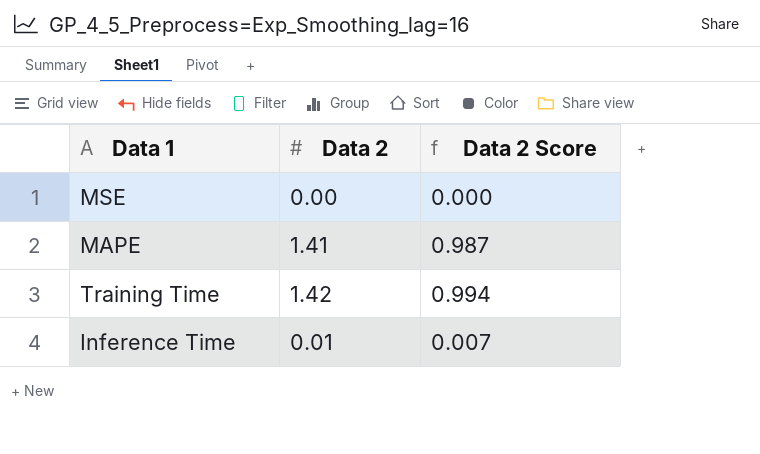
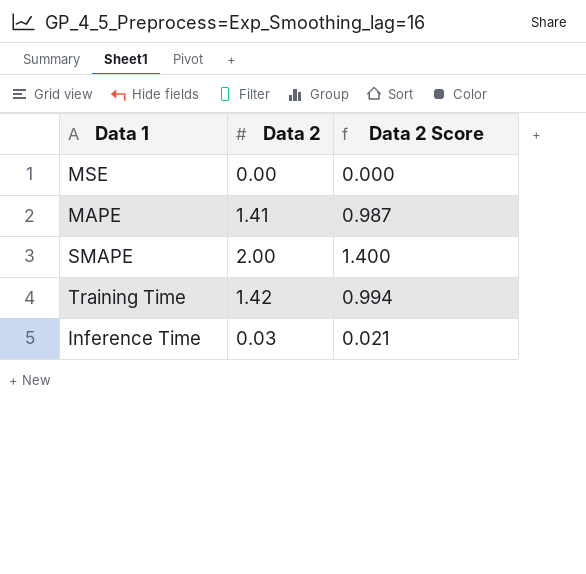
row SMAPE: none -> 2.00 | 1.400
Inference Time | Data 2: 0.01 -> 0.03
Inference Time | Data 2 Score: 0.007 -> 0.021

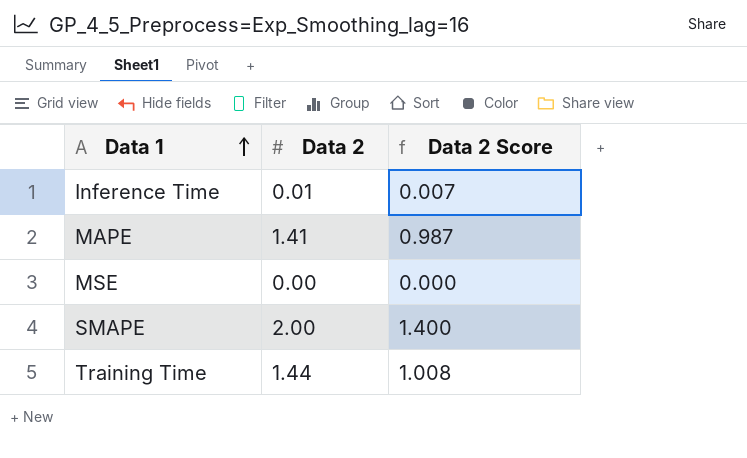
row order: none -> Data 1 ascending
Inference Time | Data 2: 0.03 -> 0.01
Inference Time | Data 2 Score: 0.021 -> 0.007
Training Time | Data 2: 1.42 -> 1.44
Training Time | Data 2 Score: 0.994 -> 1.008

